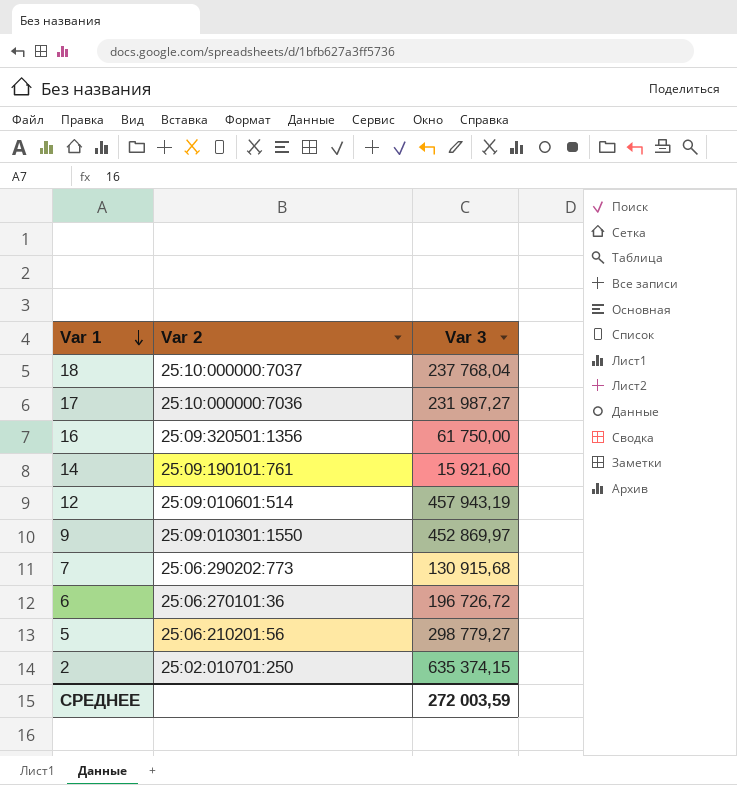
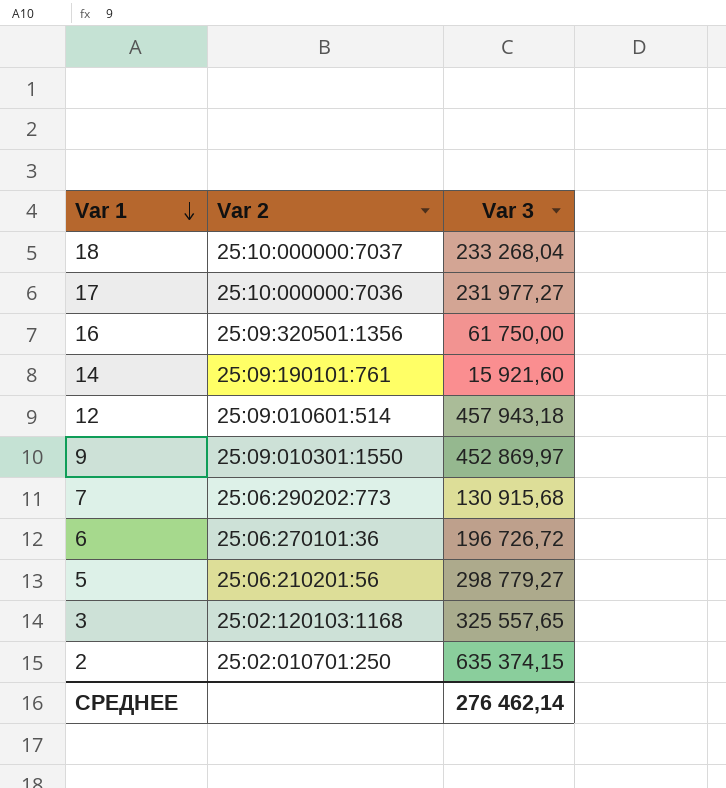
18 | Var 3: 237 768,04 -> 233 268,04
17 | Var 3: 231 987,27 -> 231 977,27
12 | Var 3: 457 943,19 -> 457 943,18
row 3: none -> 25:02:120103:1168 | 325 557,65
СРЕДНЕЕ | Var 3: 272 003,59 -> 276 462,14

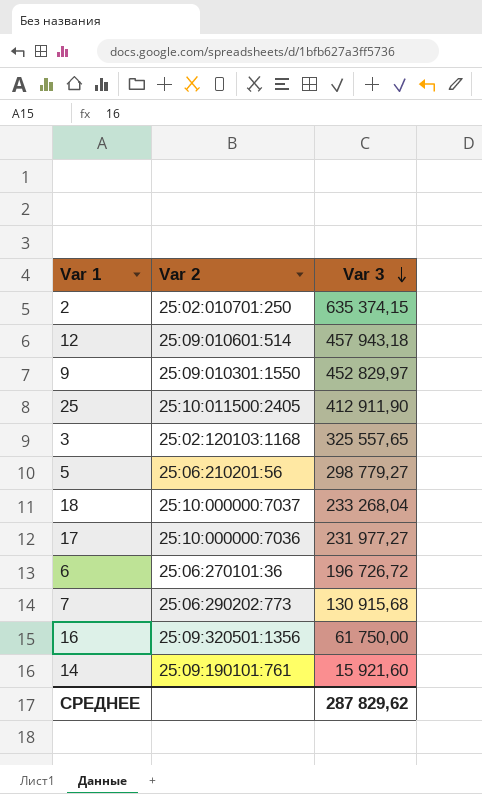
row order: Var 1 descending -> Var 3 descending
9 | Var 3: 452 869,97 -> 452 829,97
row 25: none -> 25:10:011500:2405 | 412 911,90
СРЕДНЕЕ | Var 3: 276 462,14 -> 287 829,62

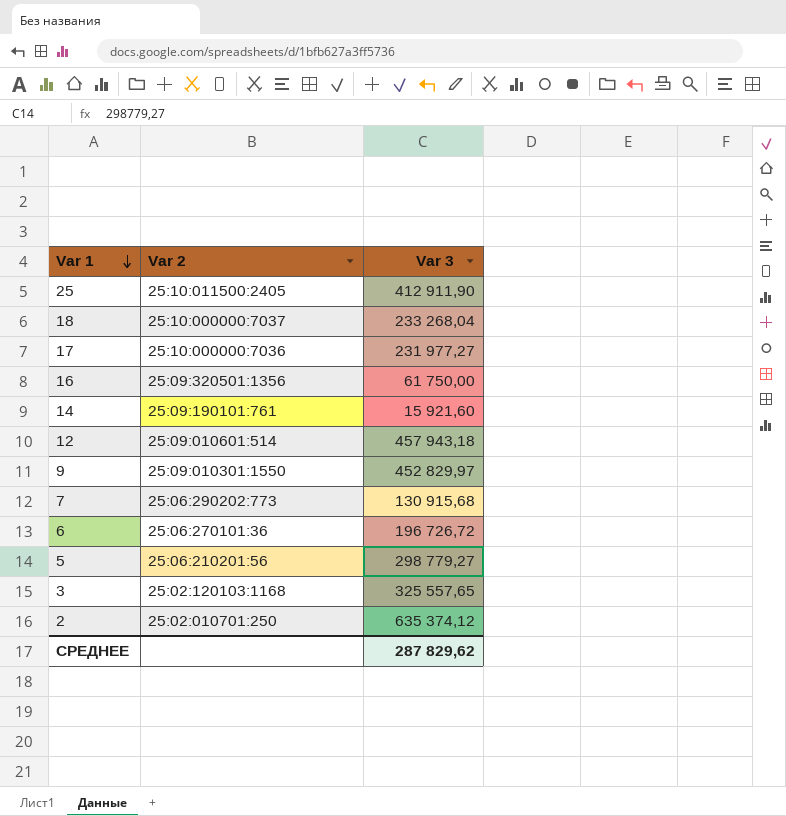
row order: Var 3 descending -> Var 1 descending
2 | Var 3: 635 374,15 -> 635 374,12

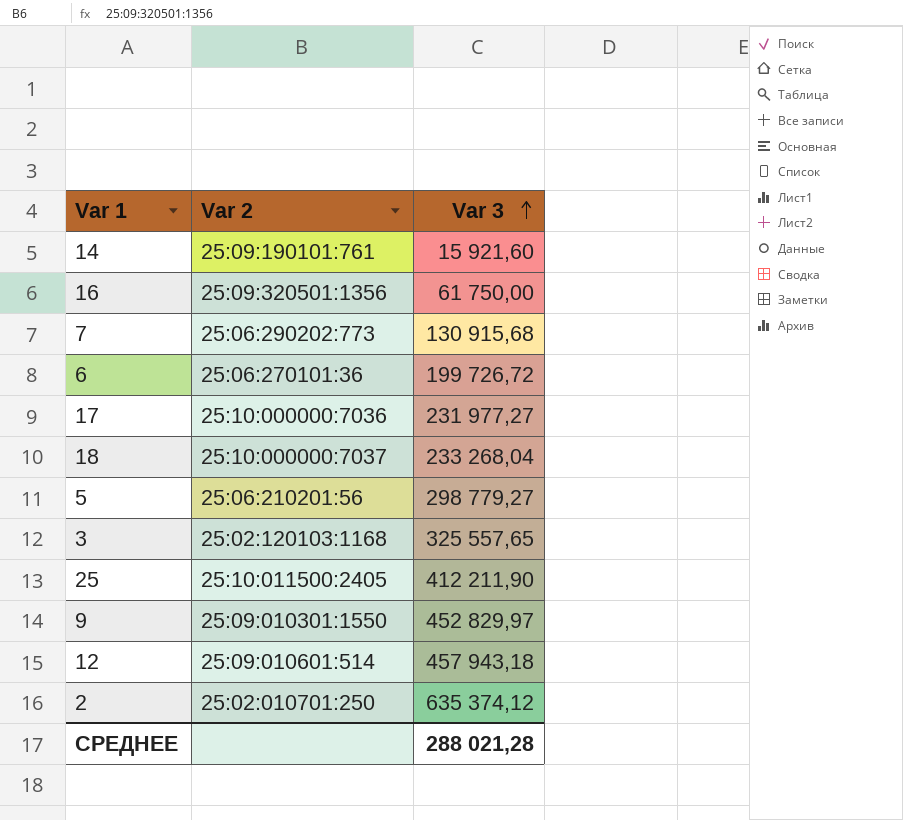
row order: Var 1 descending -> Var 3 ascending
6 | Var 3: 196 726,72 -> 199 726,72
25 | Var 3: 412 911,90 -> 412 211,90
СРЕДНЕЕ | Var 3: 287 829,62 -> 288 021,28

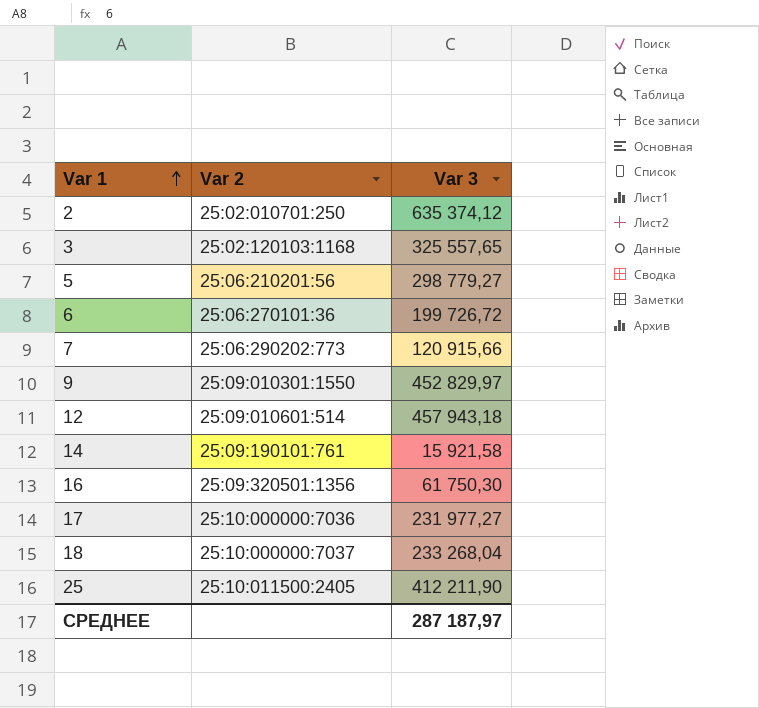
row order: Var 3 ascending -> Var 1 ascending
7 | Var 3: 130 915,68 -> 120 915,66
14 | Var 3: 15 921,60 -> 15 921,58
16 | Var 3: 61 750,00 -> 61 750,30
СРЕДНЕЕ | Var 3: 288 021,28 -> 287 187,97

